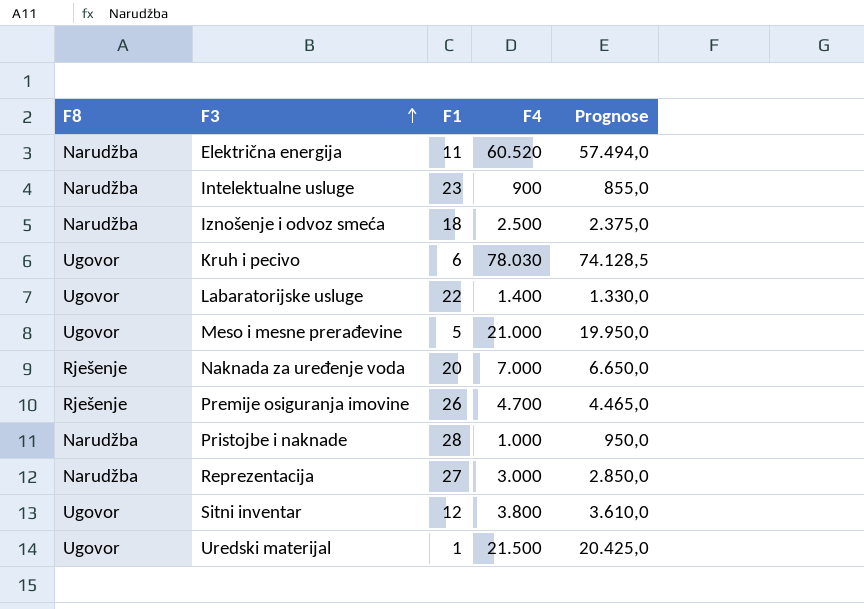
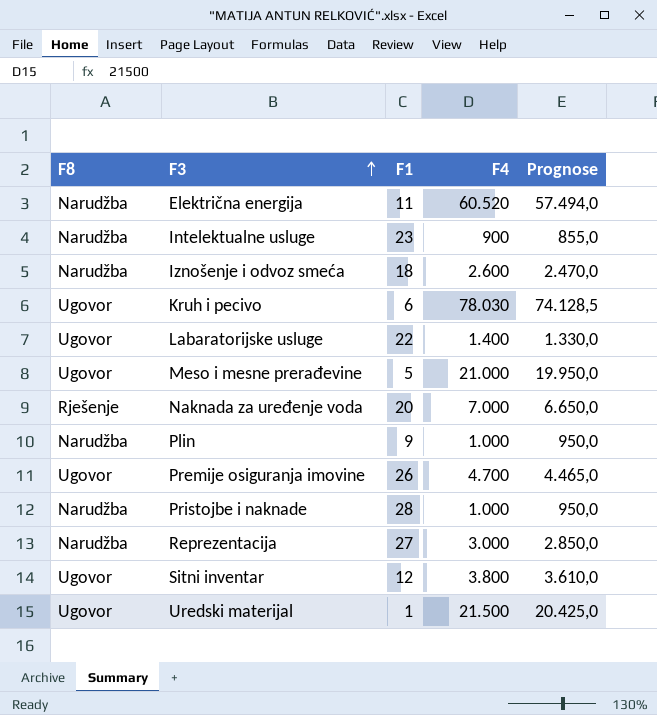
Iznošenje i odvoz smeća | F4: 2.500 -> 2.600
Iznošenje i odvoz smeća | Prognose: 2.375,0 -> 2.470,0
row Plin: none -> Narudžba | 9 | 1.000 | 950,0
Premije osiguranja imovine | F8: Rješenje -> Ugovor

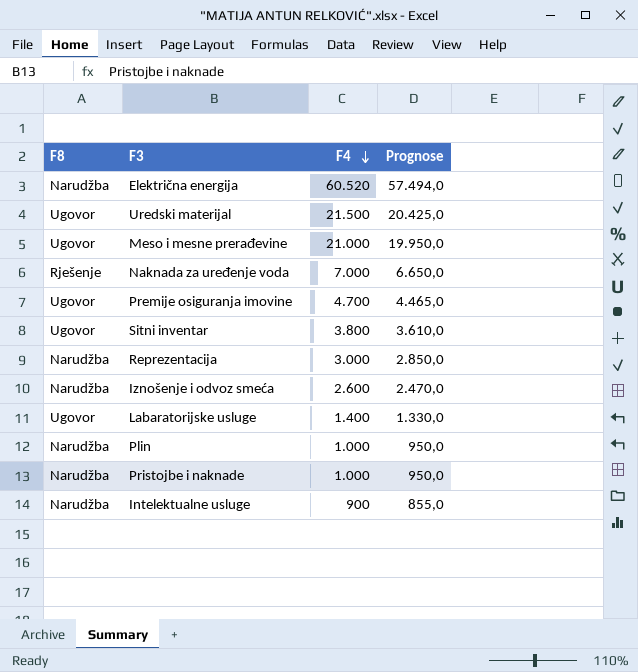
row order: F3 ascending -> F4 descending
column F1 | position: 3 -> none
row Kruh i pecivo: Ugovor | 6 | 78.030 | 74.128,5 -> none

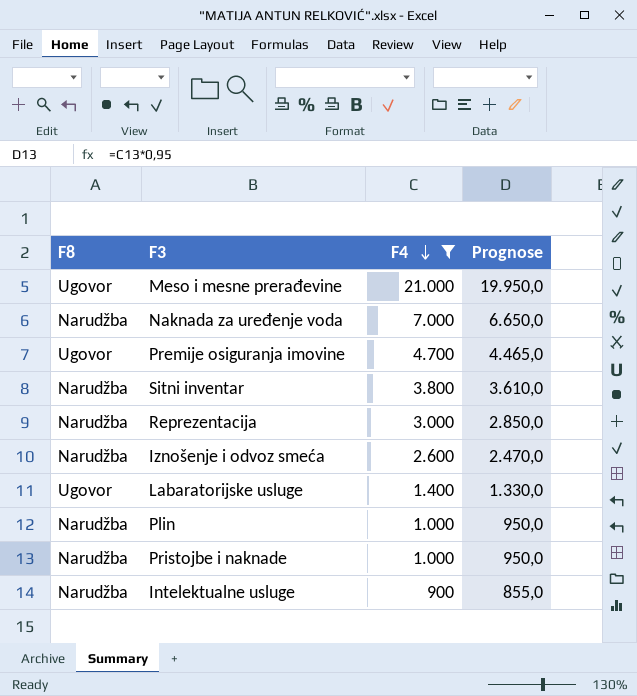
filter: none -> F4 <= 21.000
Naknada za uređenje voda | F8: Rješenje -> Narudžba
Sitni inventar | F8: Ugovor -> Narudžba

